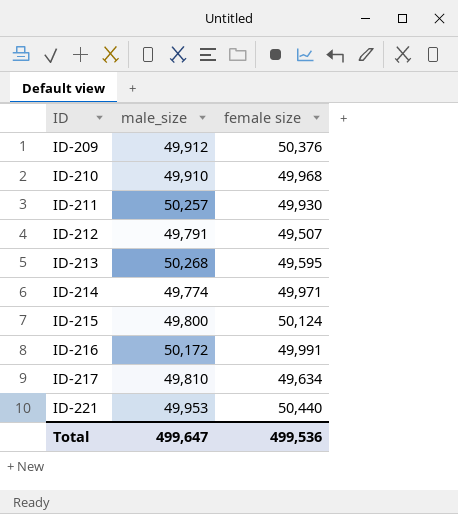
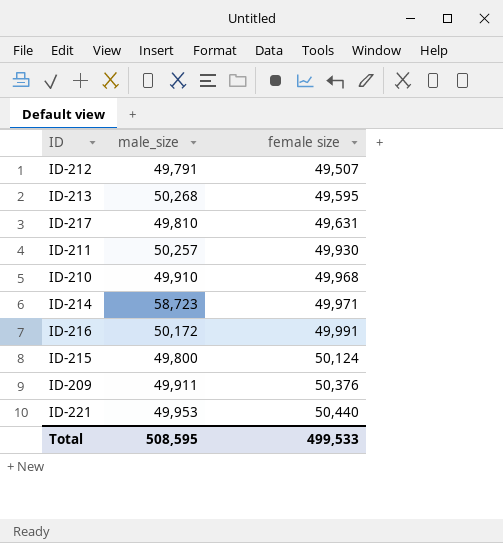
row order: ID ascending -> female size ascending
ID-217 | female size: 49,634 -> 49,631
ID-214 | male_size: 49,774 -> 58,723
ID-209 | male_size: 49,912 -> 49,911
Total | male_size: 499,647 -> 508,595
Total | female size: 499,536 -> 499,533

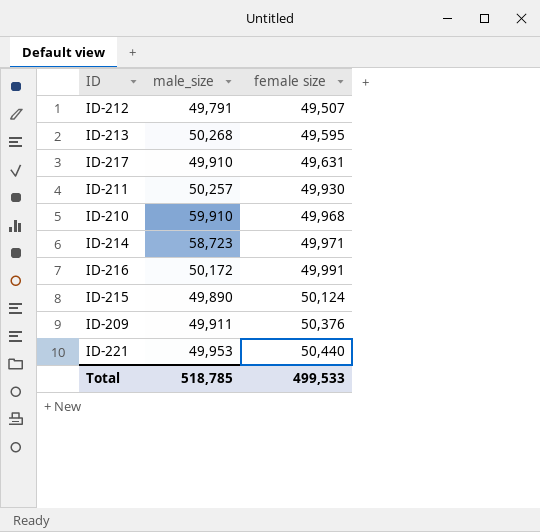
ID-217 | male_size: 49,810 -> 49,910
ID-210 | male_size: 49,910 -> 59,910
ID-215 | male_size: 49,800 -> 49,890
Total | male_size: 508,595 -> 518,785

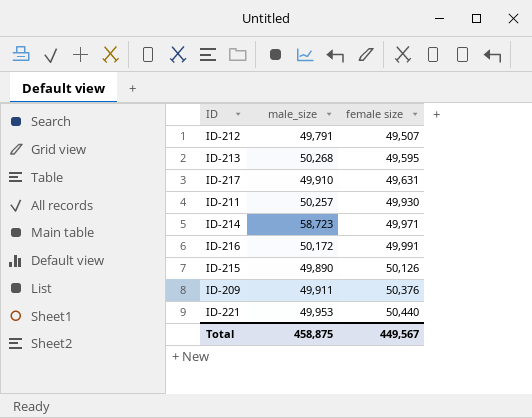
row ID-210: 59,910 | 49,968 -> none
ID-215 | female size: 50,124 -> 50,126
Total | male_size: 518,785 -> 458,875
Total | female size: 499,533 -> 449,567

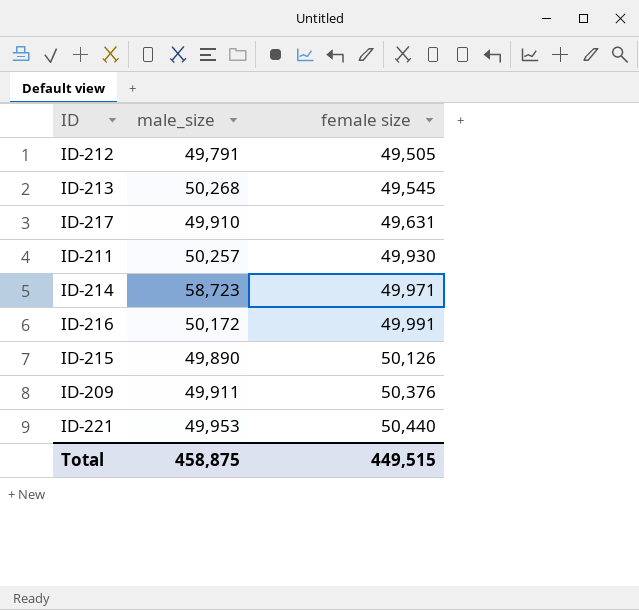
ID-212 | female size: 49,507 -> 49,505
ID-213 | female size: 49,595 -> 49,545
Total | female size: 449,567 -> 449,515

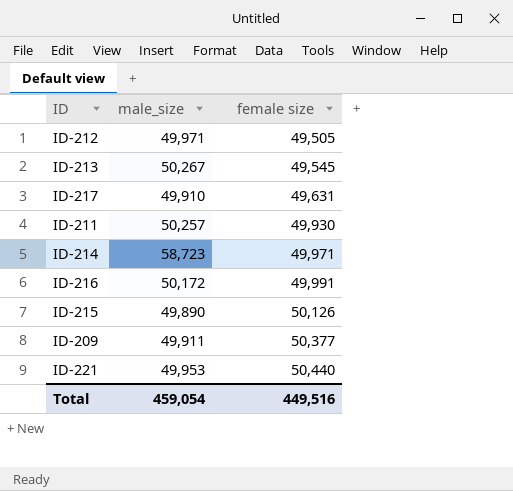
ID-212 | male_size: 49,791 -> 49,971
ID-213 | male_size: 50,268 -> 50,267
ID-209 | female size: 50,376 -> 50,377
Total | male_size: 458,875 -> 459,054
Total | female size: 449,515 -> 449,516

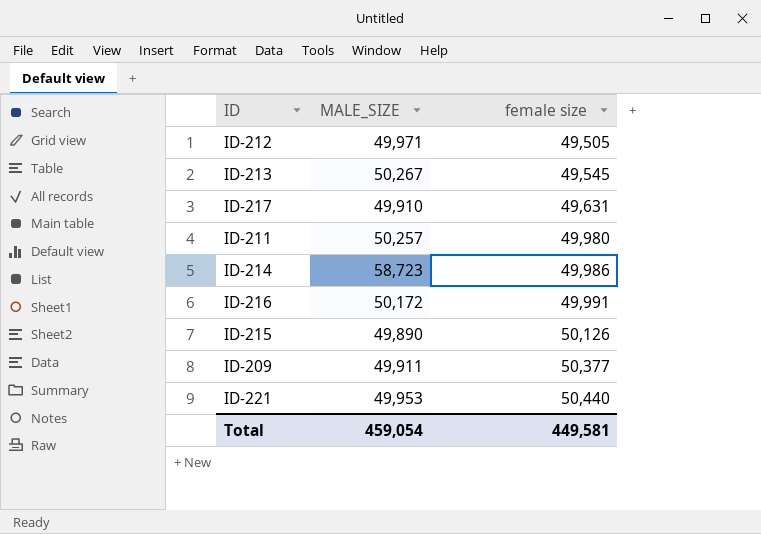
column name: male_size -> MALE_SIZE
ID-211 | female size: 49,930 -> 49,980
ID-214 | female size: 49,971 -> 49,986
Total | female size: 449,516 -> 449,581

